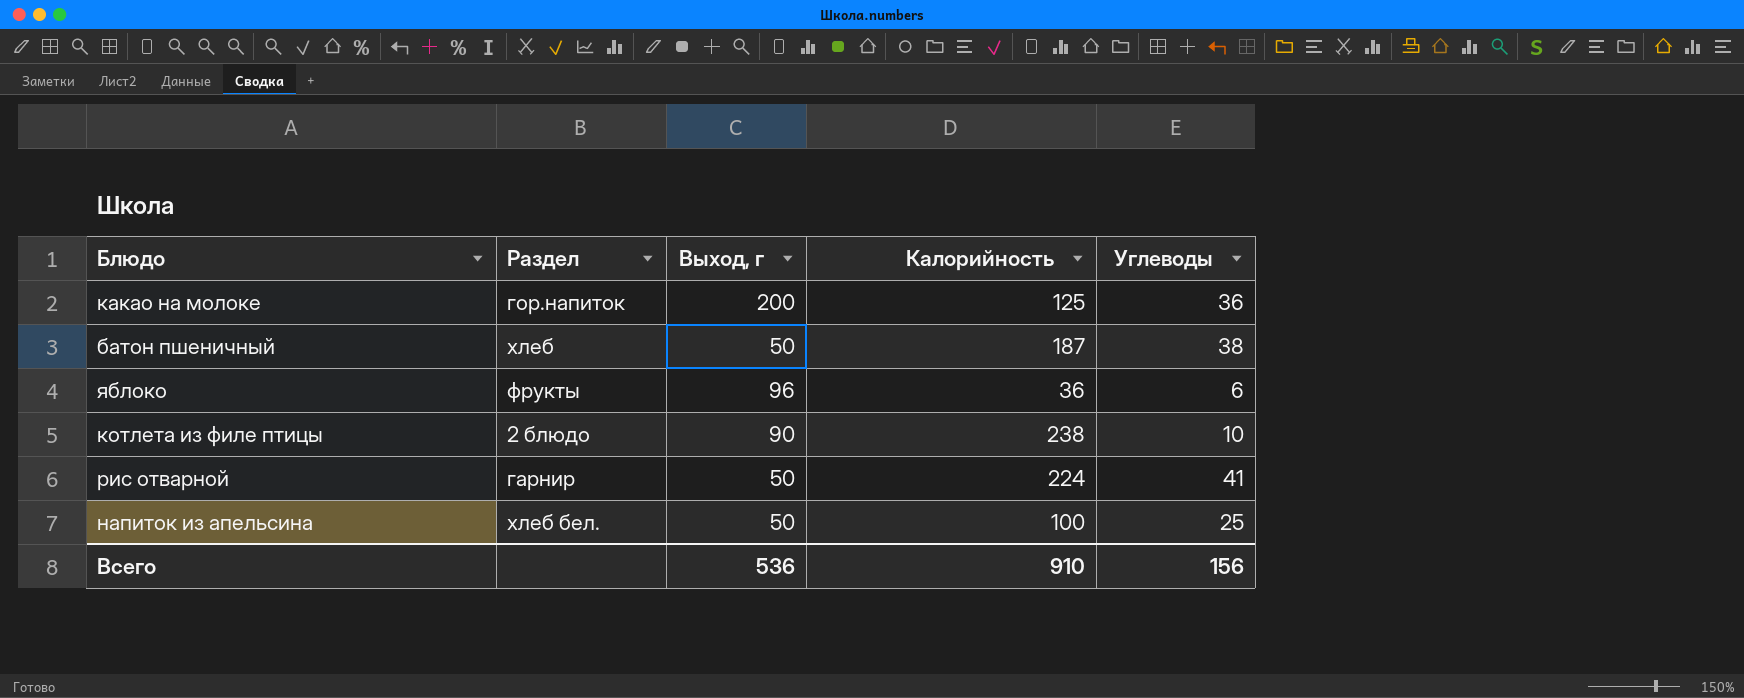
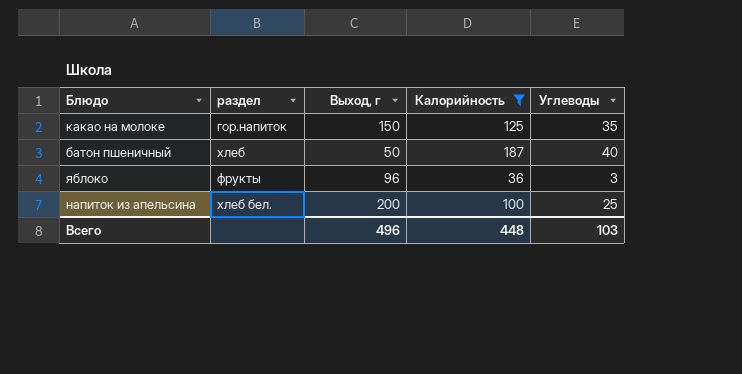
filter: none -> Калорийность <= 187
column name: Раздел -> раздел
какао на молоке | Выход, г: 200 -> 150
какао на молоке | Углеводы: 36 -> 35
батон пшеничный | Углеводы: 38 -> 40
яблоко | Углеводы: 6 -> 3
напиток из апельсина | Выход, г: 50 -> 200
Всего | Выход, г: 536 -> 496
Всего | Калорийность: 910 -> 448
Всего | Углеводы: 156 -> 103

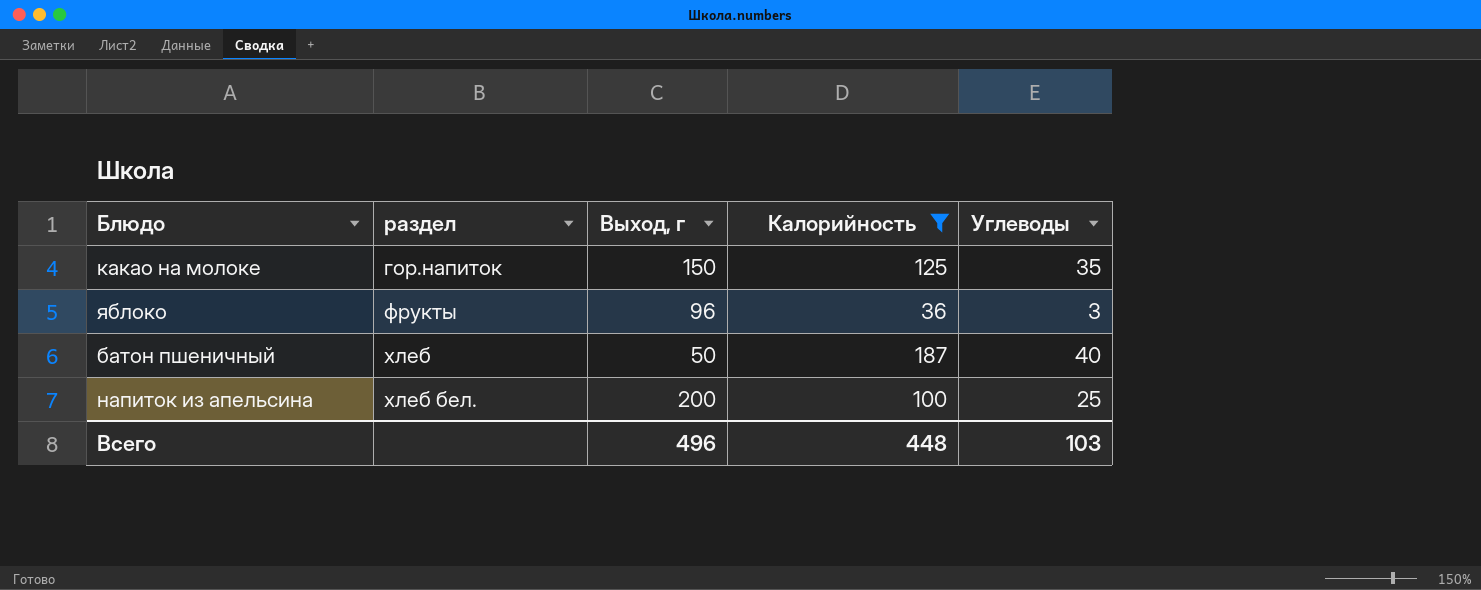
row order: none -> раздел ascending

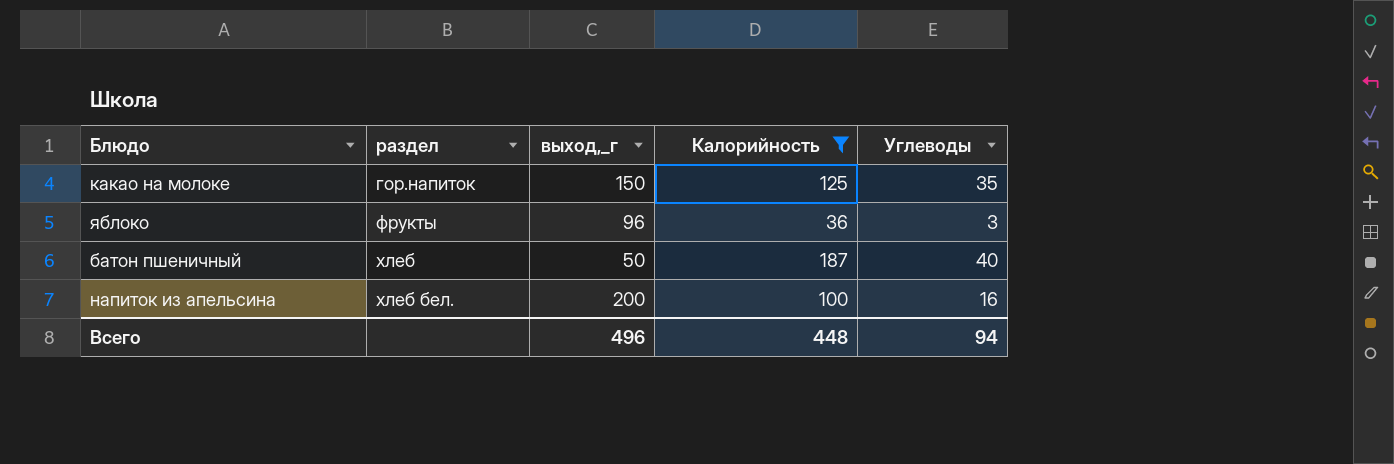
column name: Выход, г -> выход,_г
напиток из апельсина | Углеводы: 25 -> 16
Всего | Углеводы: 103 -> 94

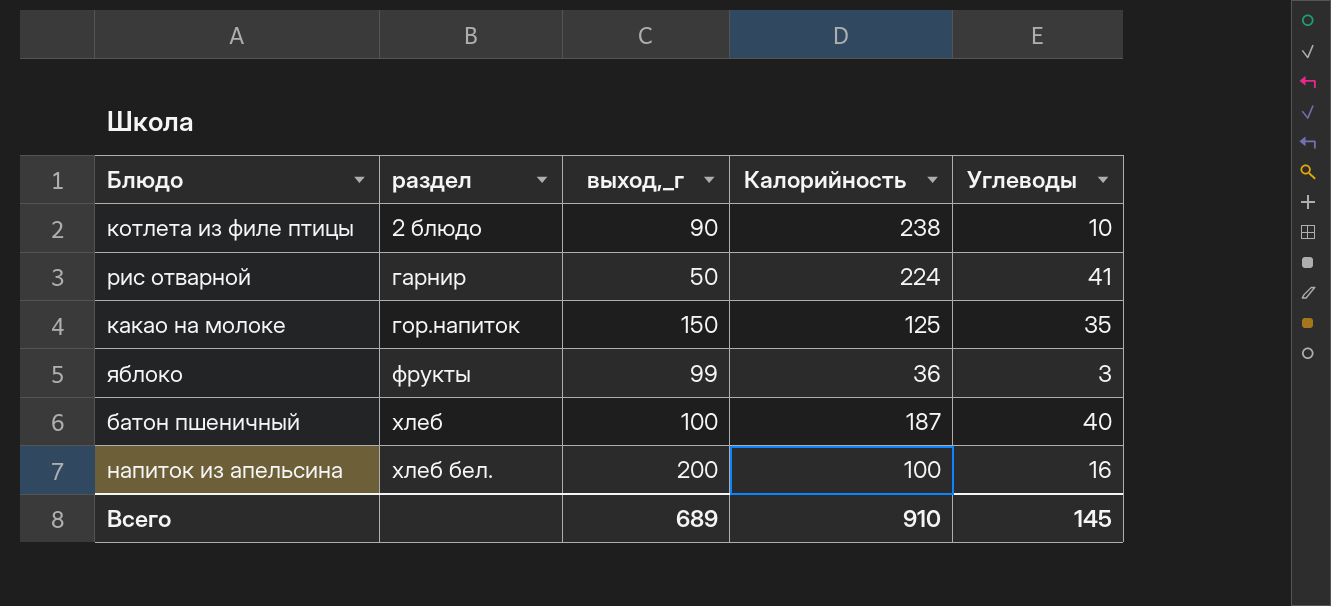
filter: Калорийность <= 187 -> none
яблоко | выход,_г: 96 -> 99
батон пшеничный | выход,_г: 50 -> 100
Всего | выход,_г: 496 -> 689
Всего | Калорийность: 448 -> 910
Всего | Углеводы: 94 -> 145

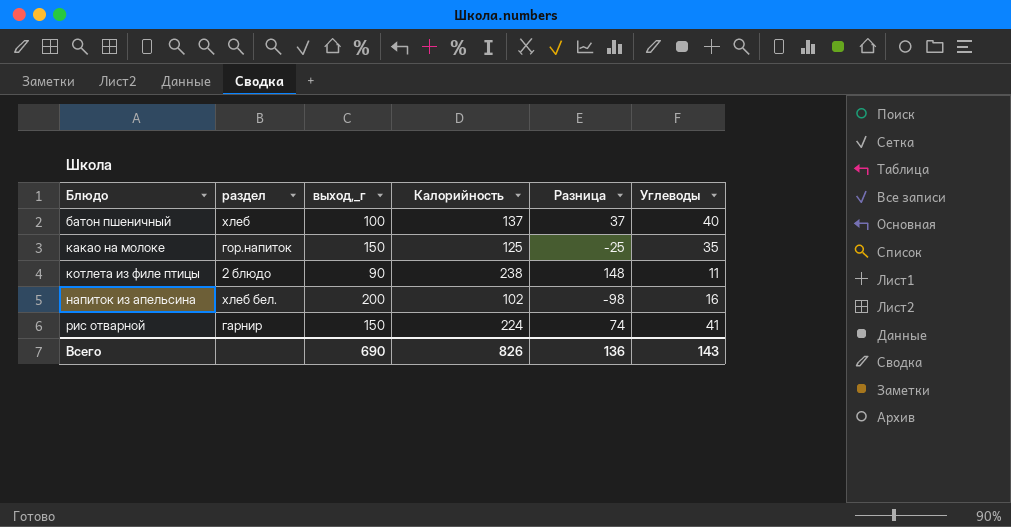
row order: раздел ascending -> Блюдо ascending
column Разница | formula: none -> [Калорийность] - [выход,_г]
row яблоко: фрукты | 99 | 36 | 3 -> none
батон пшеничный | Калорийность: 187 -> 137
котлета из филе птицы | Углеводы: 10 -> 11
напиток из апельсина | Калорийность: 100 -> 102
рис отварной | выход,_г: 50 -> 150
Всего | выход,_г: 689 -> 690
Всего | Калорийность: 910 -> 826
Всего | Углеводы: 145 -> 143

